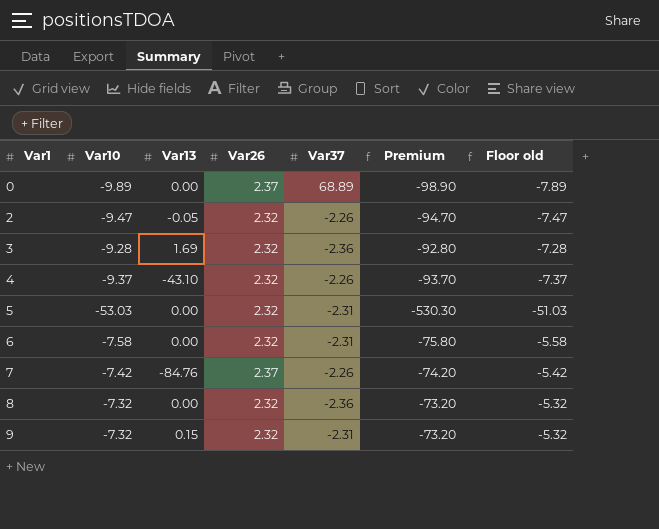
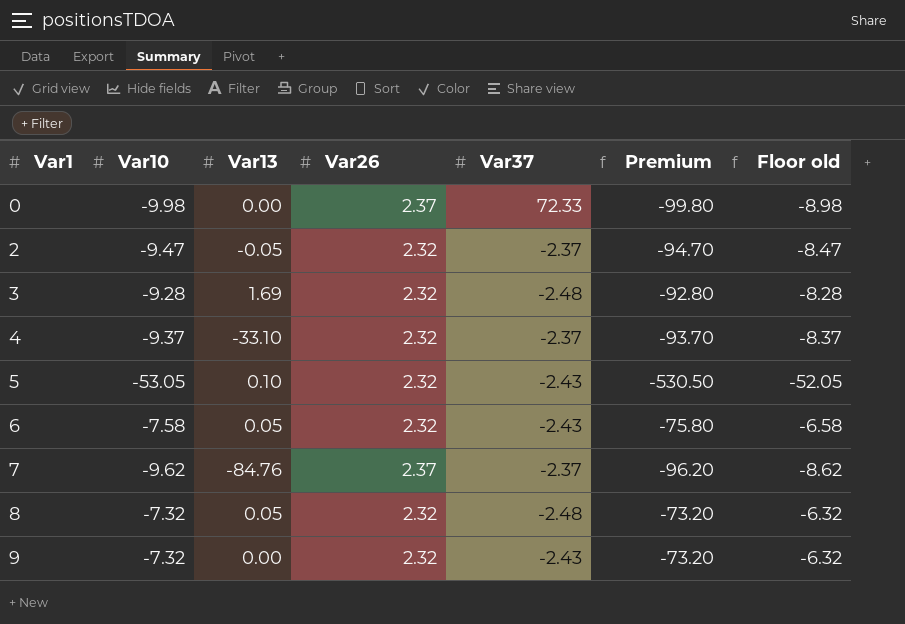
column Floor old | formula: [Var10] + 2 -> [Var10] + 1
0 | Var10: -9.89 -> -9.98
0 | Var37: 68.89 -> 72.33
0 | Premium: -98.90 -> -99.80
2 | Var37: -2.26 -> -2.37
3 | Var37: -2.36 -> -2.48
4 | Var13: -43.10 -> -33.10
4 | Var37: -2.26 -> -2.37
5 | Var10: -53.03 -> -53.05
5 | Var13: 0.00 -> 0.10
5 | Var37: -2.31 -> -2.43
5 | Premium: -530.30 -> -530.50
6 | Var13: 0.00 -> 0.05
6 | Var37: -2.31 -> -2.43
7 | Var10: -7.42 -> -9.62
7 | Var37: -2.26 -> -2.37
7 | Premium: -74.20 -> -96.20
8 | Var13: 0.00 -> 0.05
8 | Var37: -2.36 -> -2.48
9 | Var13: 0.15 -> 0.00
9 | Var37: -2.31 -> -2.43

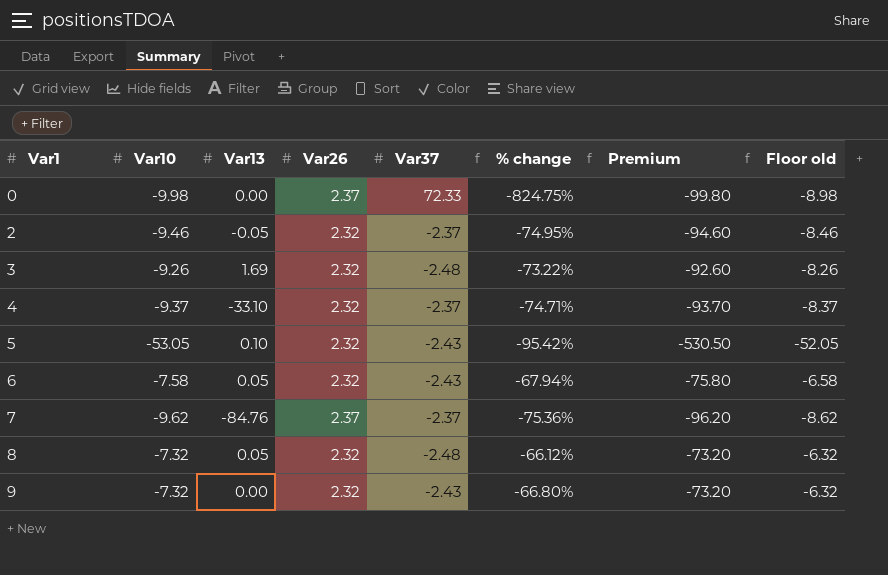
column % change | formula: none -> ([Var37] - [Var10]) / [Var10]
2 | Var10: -9.47 -> -9.46
2 | Premium: -94.70 -> -94.60
2 | Floor old: -8.47 -> -8.46
3 | Var10: -9.28 -> -9.26
3 | Premium: -92.80 -> -92.60
3 | Floor old: -8.28 -> -8.26

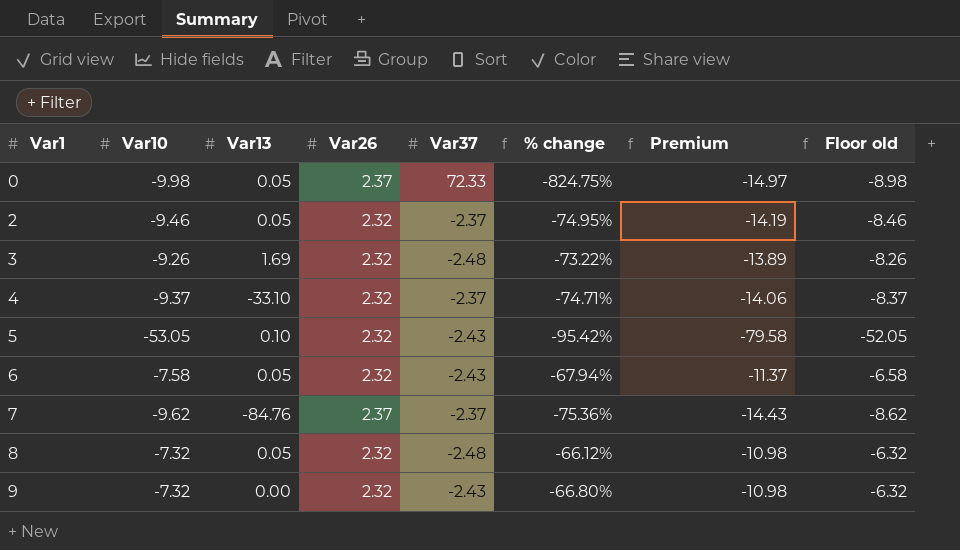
column Premium | formula: [Var10] * 10 -> [Var10] * 1.5
0 | Var13: 0.00 -> 0.05
2 | Var13: -0.05 -> 0.05

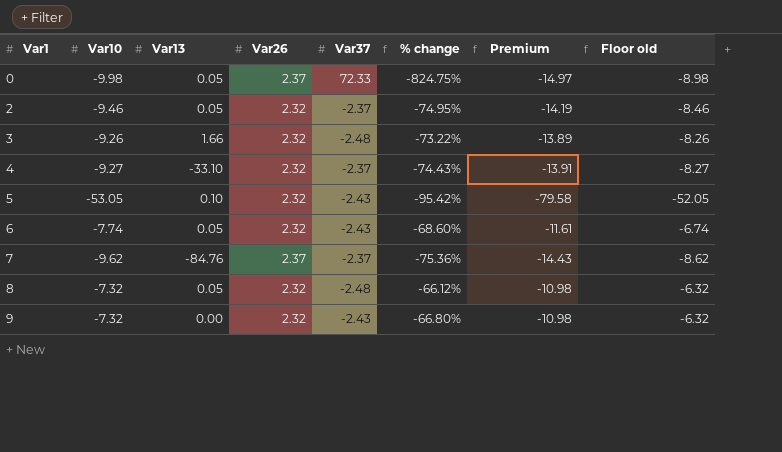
3 | Var13: 1.69 -> 1.66
4 | Var10: -9.37 -> -9.27
4 | % change: -74.71% -> -74.43%
4 | Premium: -14.06 -> -13.91
4 | Floor old: -8.37 -> -8.27
6 | Var10: -7.58 -> -7.74
6 | % change: -67.94% -> -68.60%
6 | Premium: -11.37 -> -11.61
6 | Floor old: -6.58 -> -6.74

